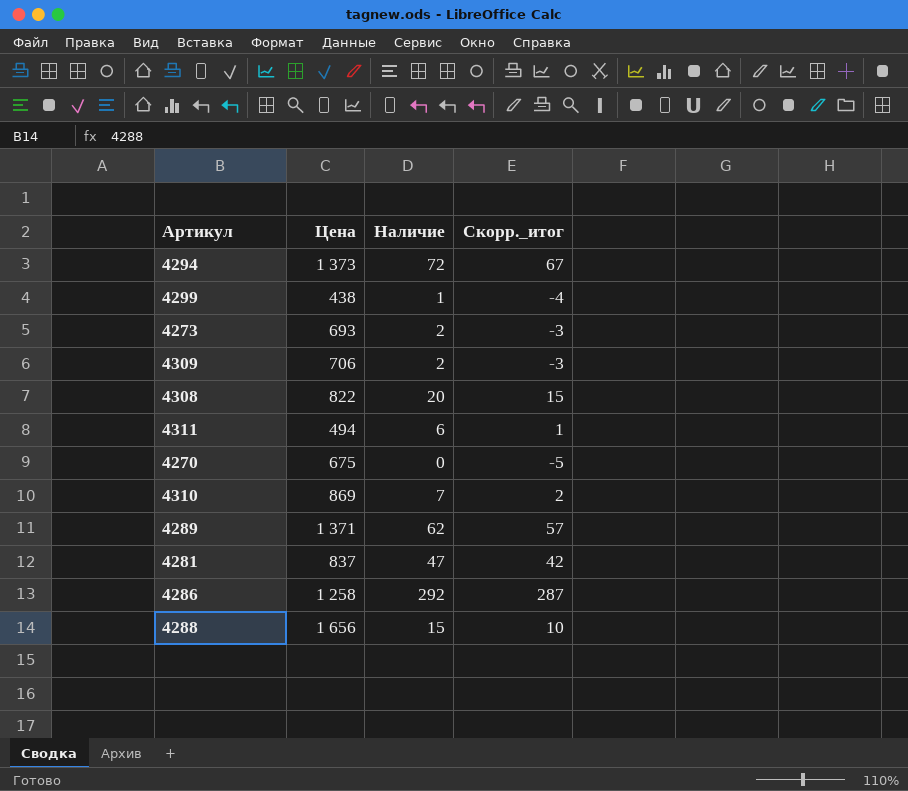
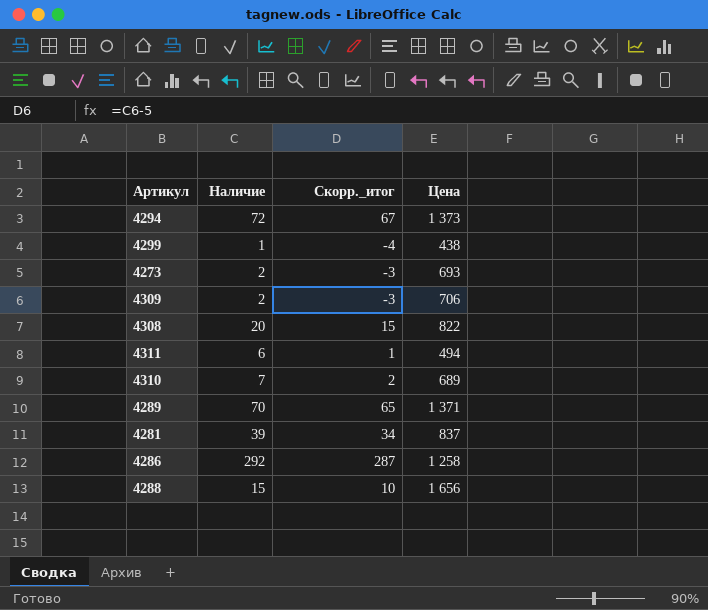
column Цена | position: 2 -> 4
row 4270: 675 | 0 | -5 -> none
4310 | Цена: 869 -> 689
4289 | Наличие: 62 -> 70
4289 | Скорр._итог: 57 -> 65
4281 | Наличие: 47 -> 39
4281 | Скорр._итог: 42 -> 34

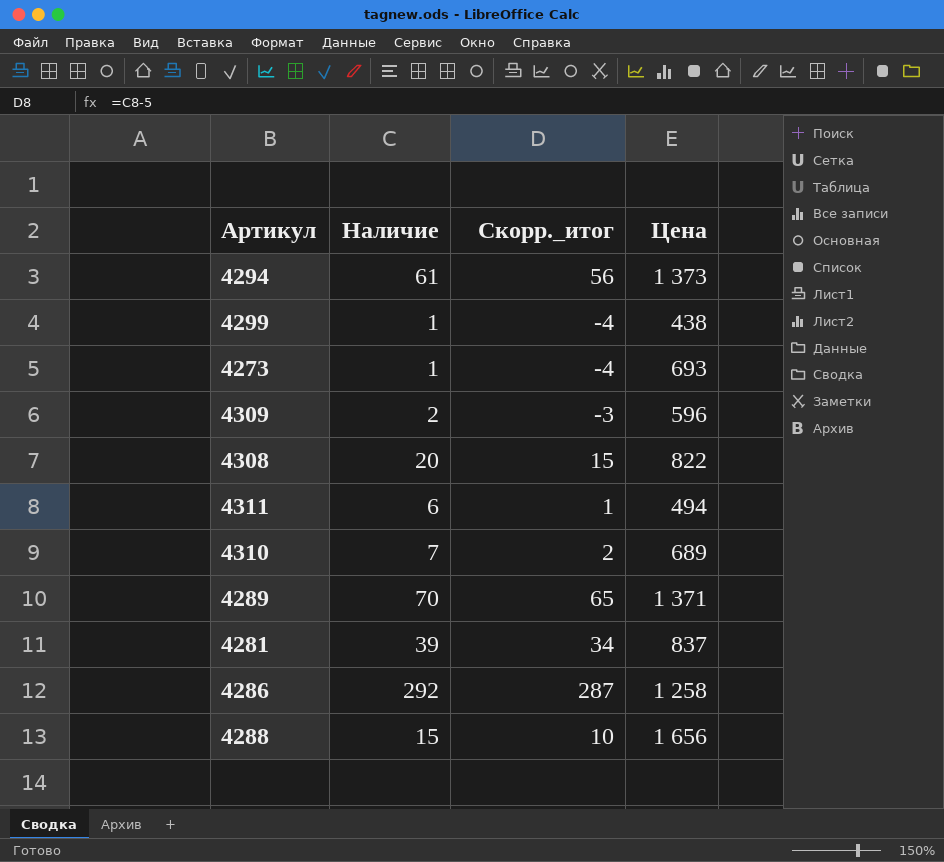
4294 | Наличие: 72 -> 61
4294 | Скорр._итог: 67 -> 56
4273 | Наличие: 2 -> 1
4273 | Скорр._итог: -3 -> -4
4309 | Цена: 706 -> 596

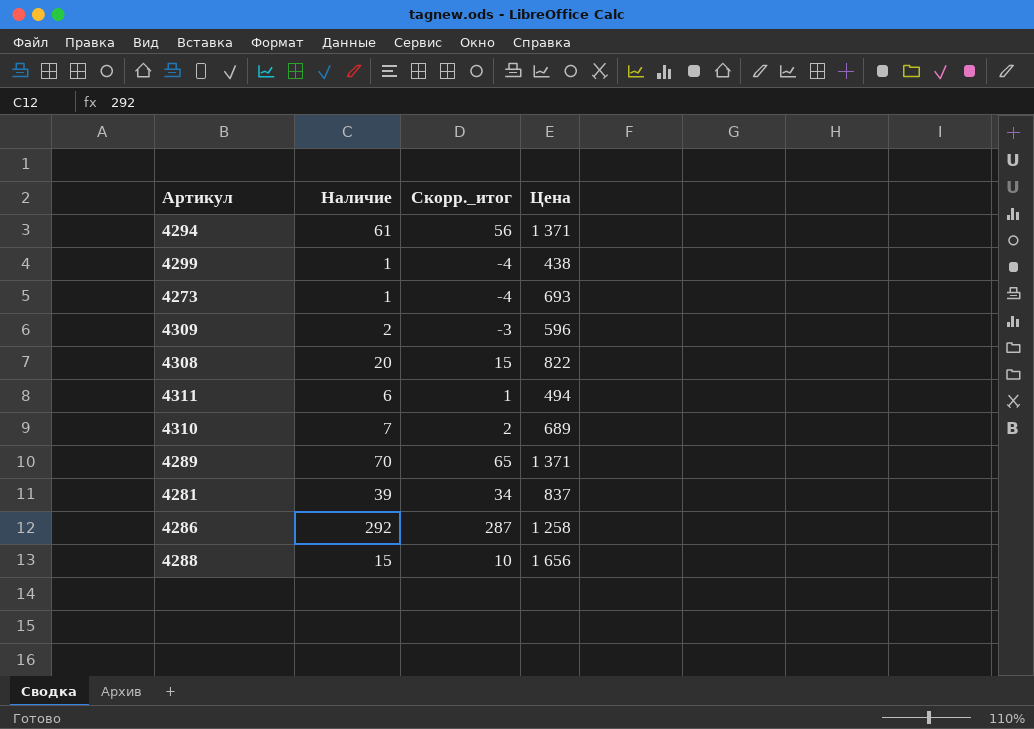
4294 | Цена: 1 373 -> 1 371

